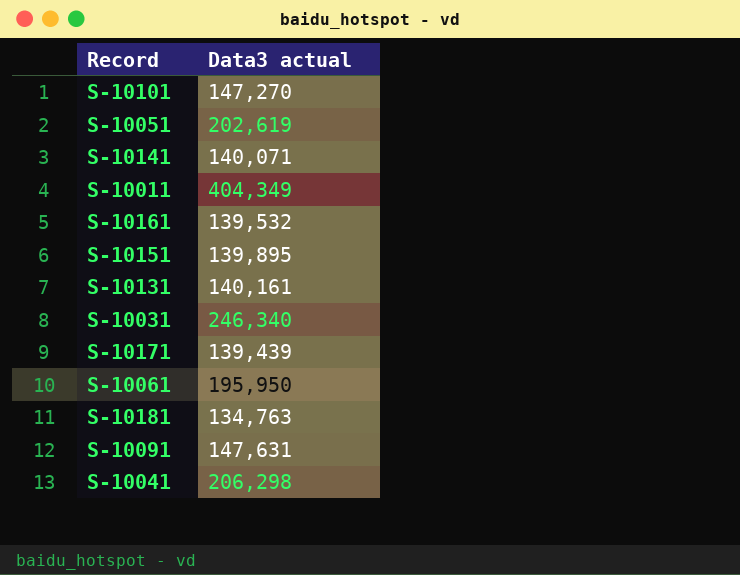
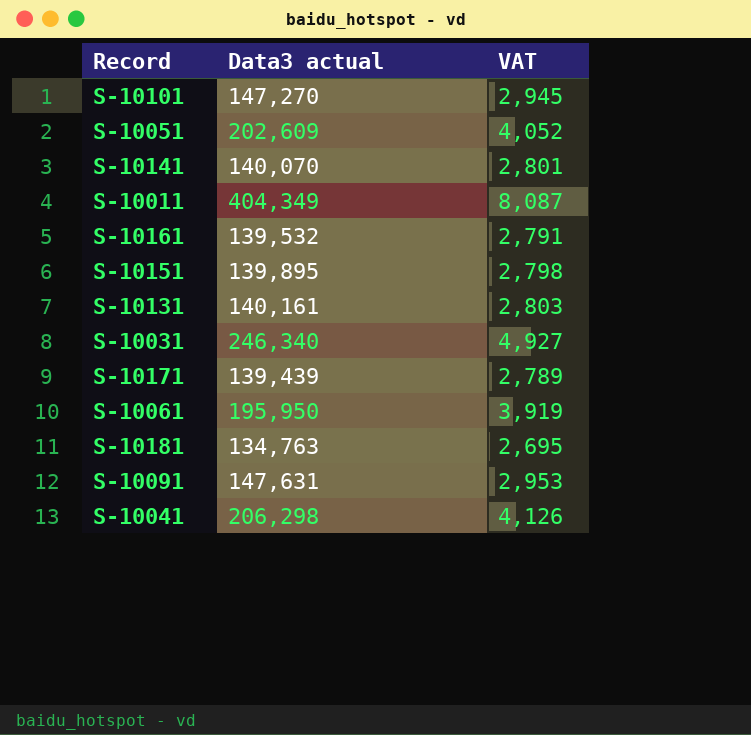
column VAT | formula: none -> [Data3 actual] * 0.02
S-10051 | Data3 actual: 202,619 -> 202,609
S-10141 | Data3 actual: 140,071 -> 140,070

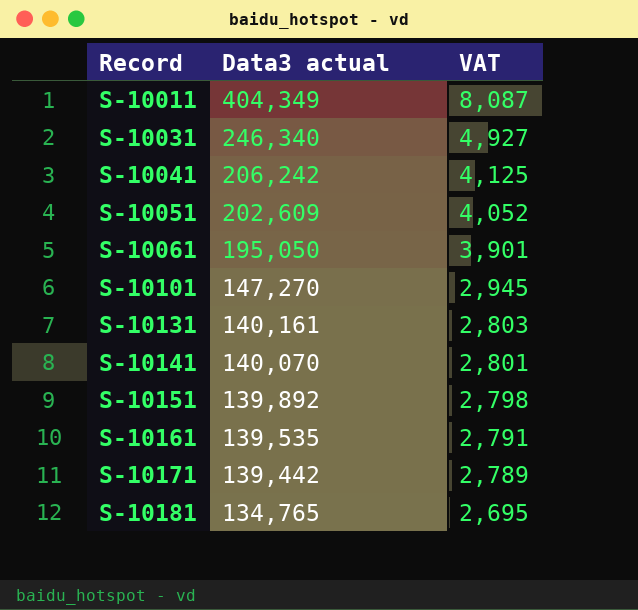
row order: none -> Record ascending
row S-10091: 147,631 | 2,953 -> none
S-10041 | Data3 actual: 206,298 -> 206,242
S-10041 | VAT: 4,126 -> 4,125
S-10061 | Data3 actual: 195,950 -> 195,050
S-10061 | VAT: 3,919 -> 3,901
S-10151 | Data3 actual: 139,895 -> 139,892
S-10161 | Data3 actual: 139,532 -> 139,535
S-10171 | Data3 actual: 139,439 -> 139,442
S-10181 | Data3 actual: 134,763 -> 134,765

